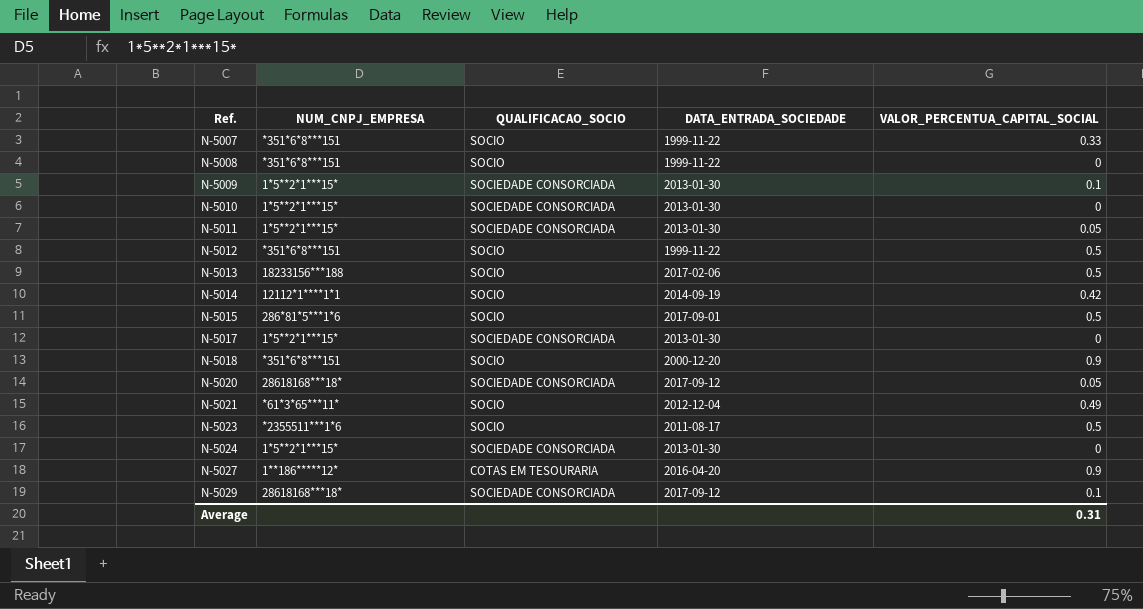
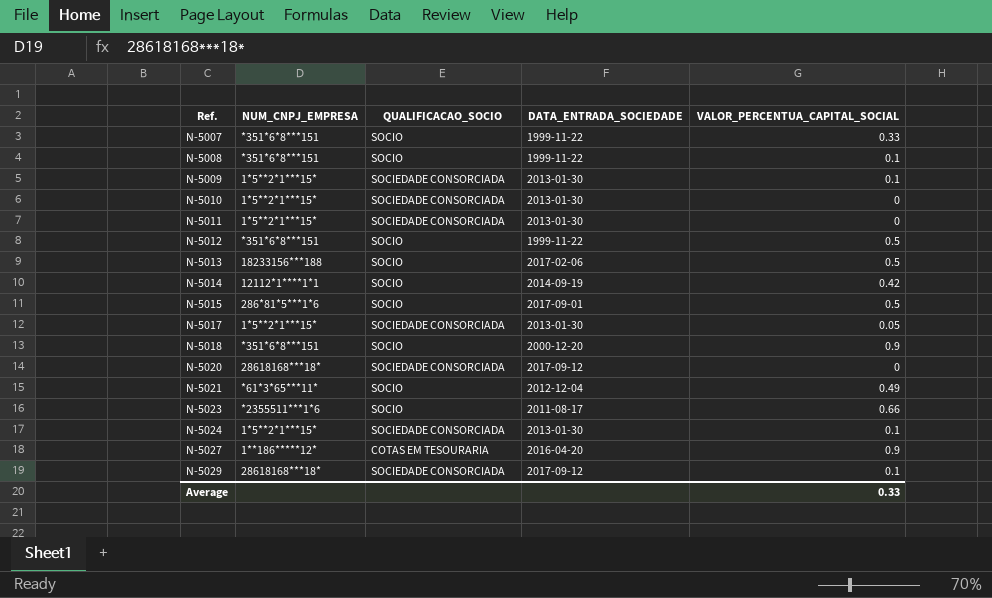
N-5008 | VALOR_PERCENTUA_CAPITAL_SOCIAL: 0 -> 0.1
N-5011 | VALOR_PERCENTUA_CAPITAL_SOCIAL: 0.05 -> 0
N-5017 | VALOR_PERCENTUA_CAPITAL_SOCIAL: 0 -> 0.05
N-5020 | VALOR_PERCENTUA_CAPITAL_SOCIAL: 0.05 -> 0
N-5023 | VALOR_PERCENTUA_CAPITAL_SOCIAL: 0.5 -> 0.66
N-5024 | VALOR_PERCENTUA_CAPITAL_SOCIAL: 0 -> 0.1
Average | VALOR_PERCENTUA_CAPITAL_SOCIAL: 0.31 -> 0.33

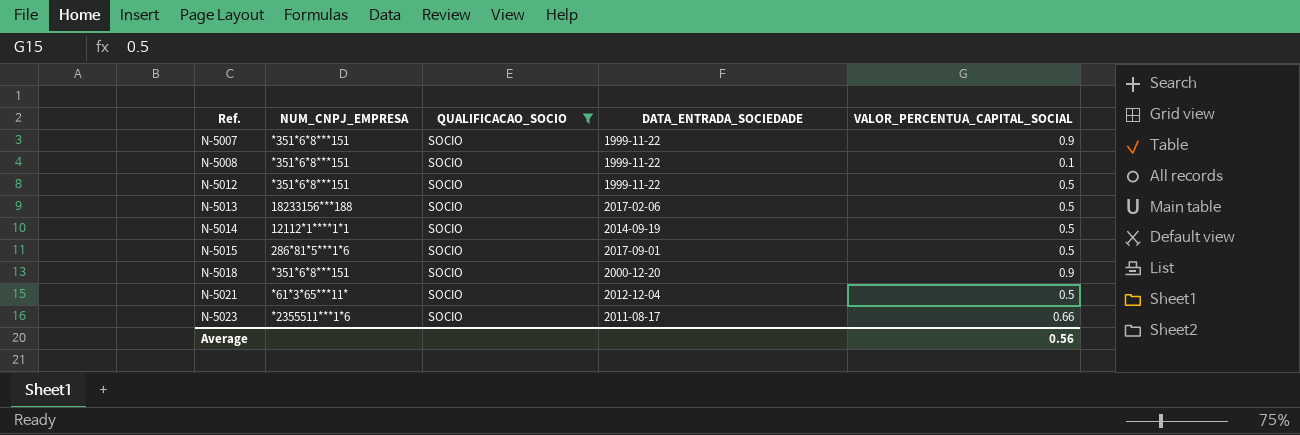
filter: none -> QUALIFICACAO_SOCIO = SOCIO
N-5007 | VALOR_PERCENTUA_CAPITAL_SOCIAL: 0.33 -> 0.9
N-5014 | VALOR_PERCENTUA_CAPITAL_SOCIAL: 0.42 -> 0.5
N-5021 | VALOR_PERCENTUA_CAPITAL_SOCIAL: 0.49 -> 0.5
Average | VALOR_PERCENTUA_CAPITAL_SOCIAL: 0.33 -> 0.56

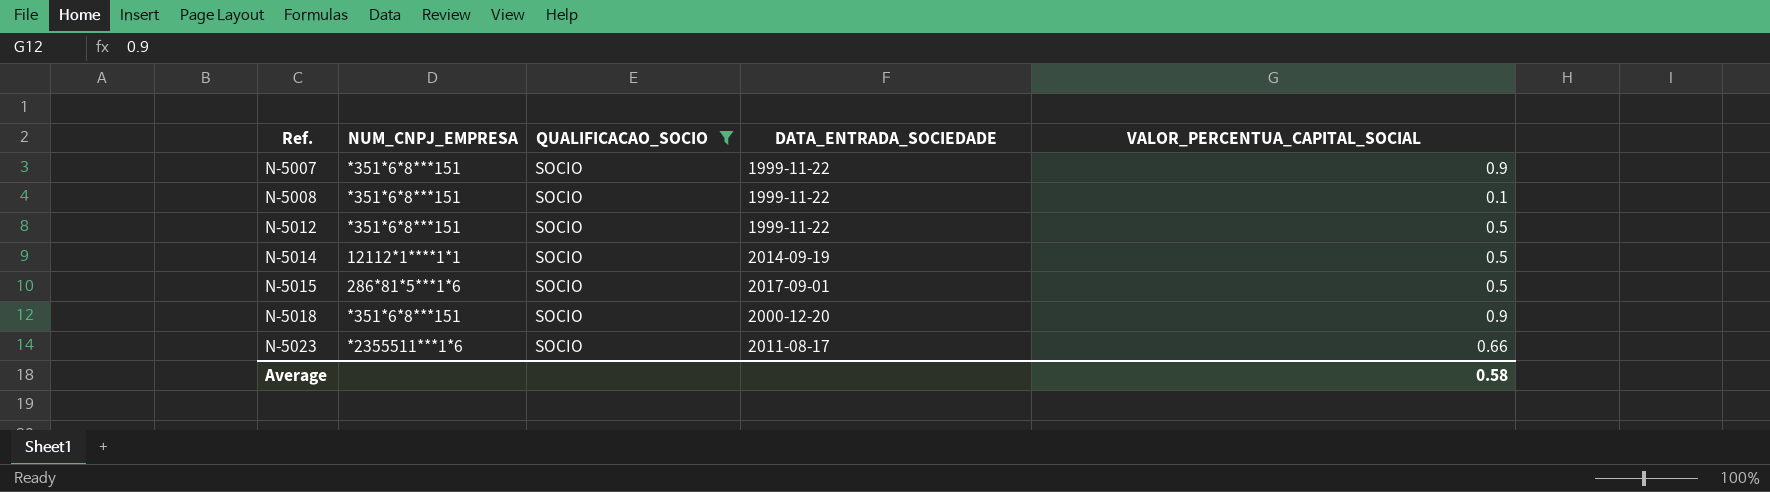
row N-5013: 18233156***188 | SOCIO | 2017-02-06 | 0.5 -> none
row N-5021: *61*3*65***11* | SOCIO | 2012-12-04 | 0.5 -> none
Average | VALOR_PERCENTUA_CAPITAL_SOCIAL: 0.56 -> 0.58

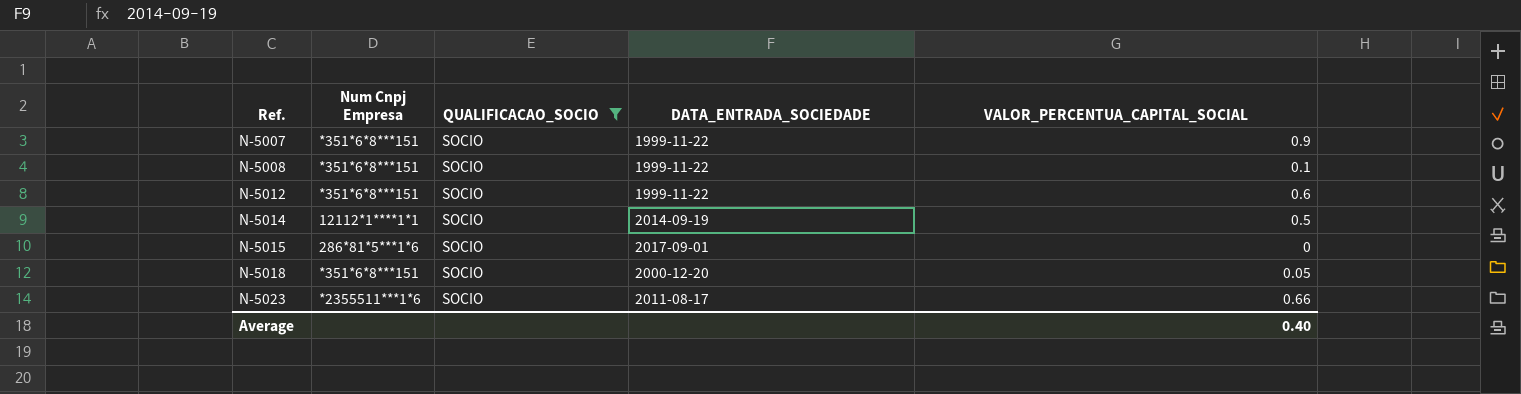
column name: NUM_CNPJ_EMPRESA -> Num Cnpj Empresa
N-5012 | VALOR_PERCENTUA_CAPITAL_SOCIAL: 0.5 -> 0.6
N-5015 | VALOR_PERCENTUA_CAPITAL_SOCIAL: 0.5 -> 0
N-5018 | VALOR_PERCENTUA_CAPITAL_SOCIAL: 0.9 -> 0.05
Average | VALOR_PERCENTUA_CAPITAL_SOCIAL: 0.58 -> 0.40

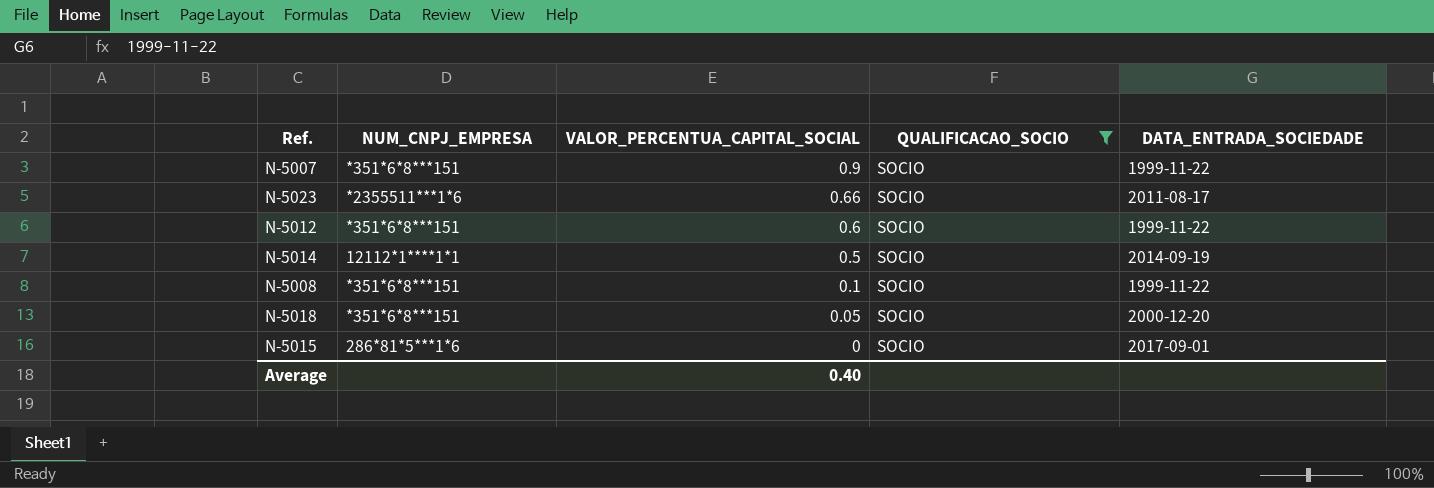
row order: Ref. ascending -> VALOR_PERCENTUA_CAPITAL_SOCIAL descending
column name: Num Cnpj Empresa -> NUM_CNPJ_EMPRESA
column VALOR_PERCENTUA_CAPITAL_SOCIAL | position: 5 -> 3

